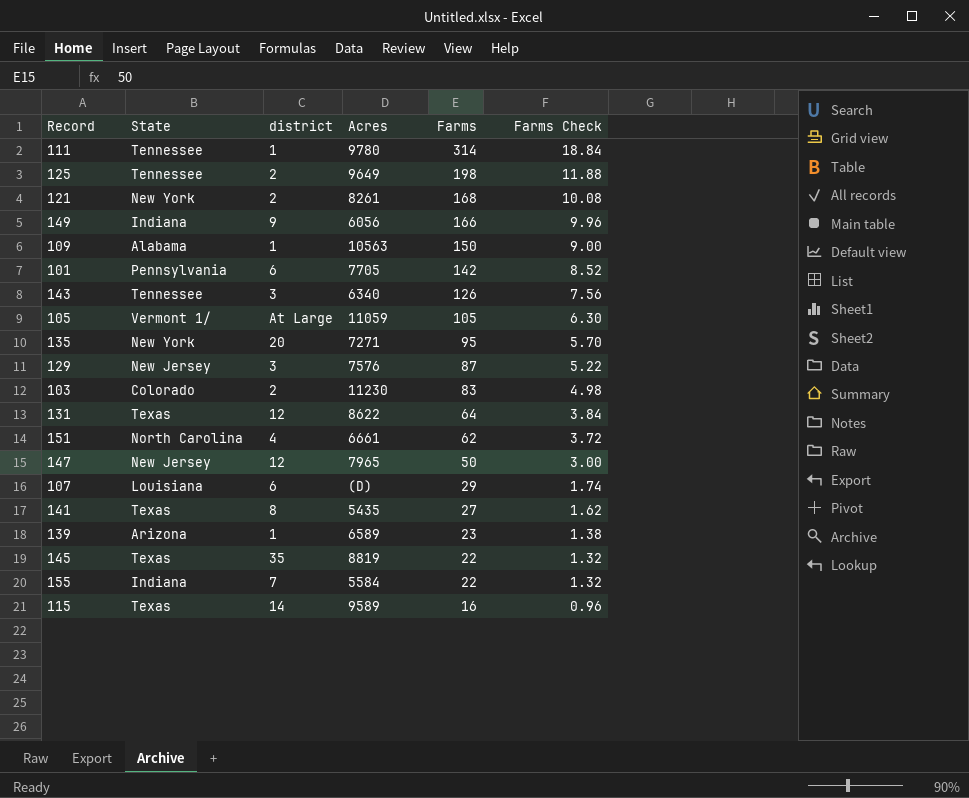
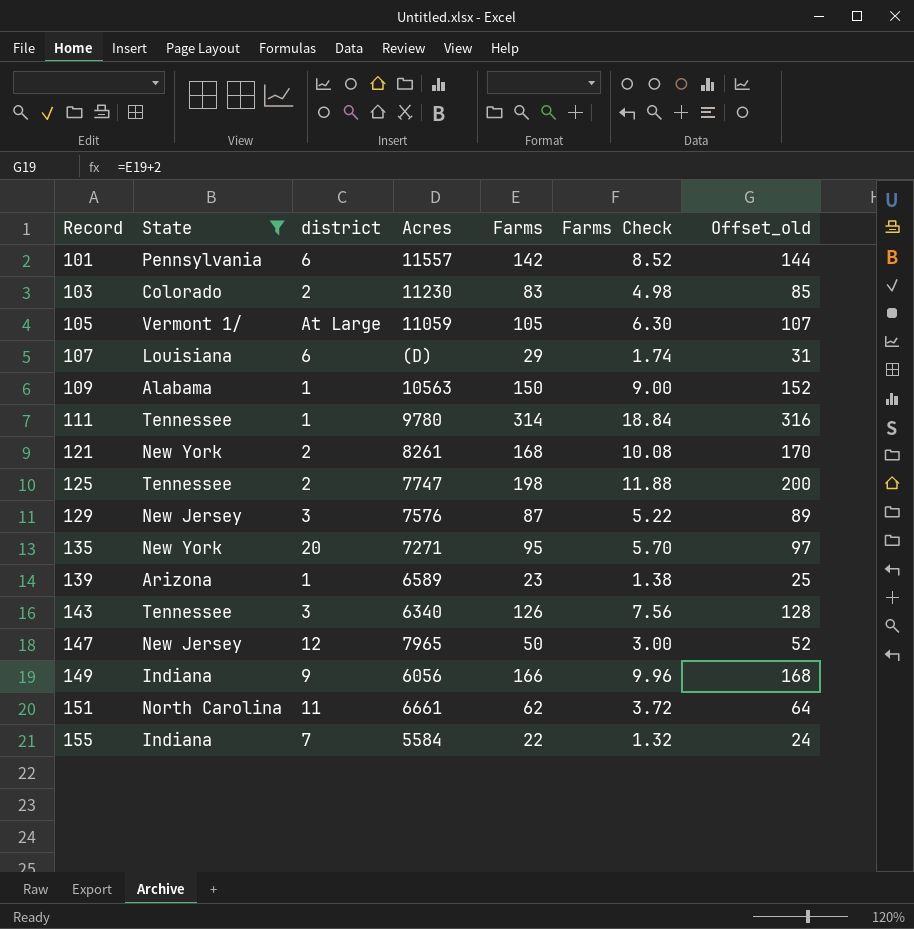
filter: none -> State != Texas
row order: Farms descending -> Record ascending
column Offset_old | formula: none -> [Farms] + 2
101 | Acres: 7705 -> 11557
125 | Acres: 9649 -> 7747
151 | district: 4 -> 11

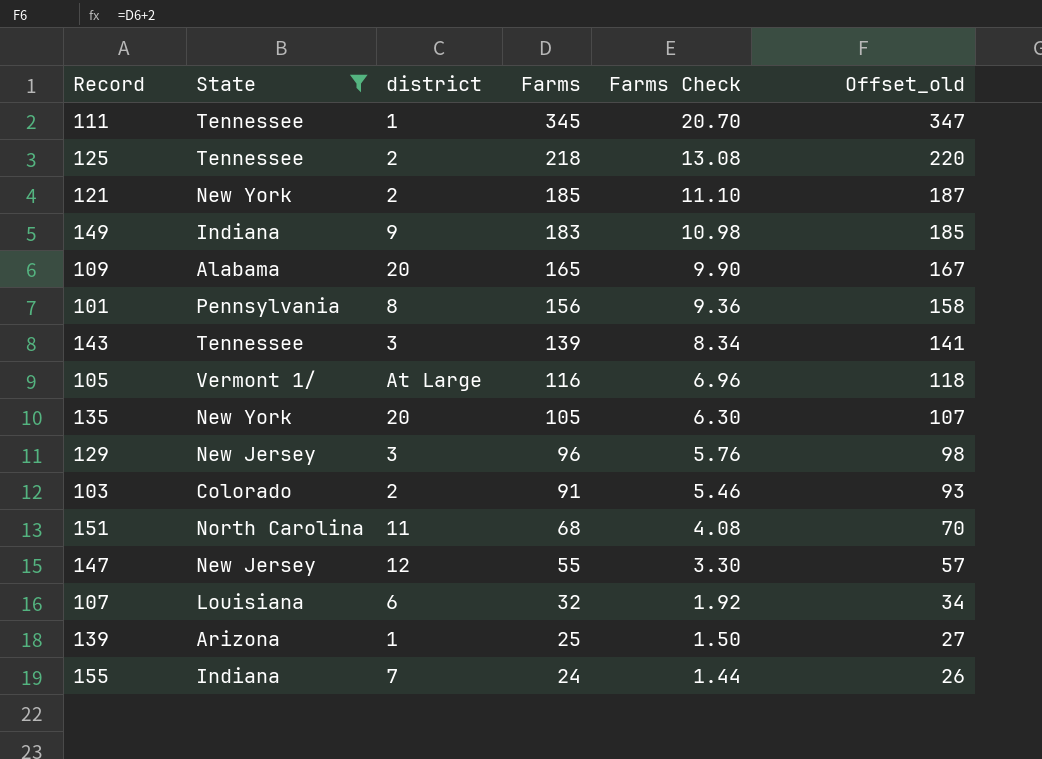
row order: Record ascending -> Farms descending
column Acres | position: 4 -> none
111 | Farms: 314 -> 345
111 | Farms Check: 18.84 -> 20.70
111 | Offset_old: 316 -> 347
125 | Farms: 198 -> 218
125 | Farms Check: 11.88 -> 13.08
125 | Offset_old: 200 -> 220
121 | Farms: 168 -> 185
121 | Farms Check: 10.08 -> 11.10
121 | Offset_old: 170 -> 187
149 | Farms: 166 -> 183
149 | Farms Check: 9.96 -> 10.98
149 | Offset_old: 168 -> 185
109 | district: 1 -> 20
109 | Farms: 150 -> 165
109 | Farms Check: 9.00 -> 9.90
109 | Offset_old: 152 -> 167
101 | district: 6 -> 8
101 | Farms: 142 -> 156
101 | Farms Check: 8.52 -> 9.36
101 | Offset_old: 144 -> 158
143 | Farms: 126 -> 139
143 | Farms Check: 7.56 -> 8.34
143 | Offset_old: 128 -> 141
105 | Farms: 105 -> 116
105 | Farms Check: 6.30 -> 6.96
105 | Offset_old: 107 -> 118
135 | Farms: 95 -> 105
135 | Farms Check: 5.70 -> 6.30
135 | Offset_old: 97 -> 107
129 | Farms: 87 -> 96
129 | Farms Check: 5.22 -> 5.76
129 | Offset_old: 89 -> 98
103 | Farms: 83 -> 91
103 | Farms Check: 4.98 -> 5.46
103 | Offset_old: 85 -> 93
151 | Farms: 62 -> 68
151 | Farms Check: 3.72 -> 4.08
151 | Offset_old: 64 -> 70
147 | Farms: 50 -> 55
147 | Farms Check: 3.00 -> 3.30
147 | Offset_old: 52 -> 57
107 | Farms: 29 -> 32
107 | Farms Check: 1.74 -> 1.92
107 | Offset_old: 31 -> 34
139 | Farms: 23 -> 25
139 | Farms Check: 1.38 -> 1.50
139 | Offset_old: 25 -> 27
155 | Farms: 22 -> 24
155 | Farms Check: 1.32 -> 1.44
155 | Offset_old: 24 -> 26

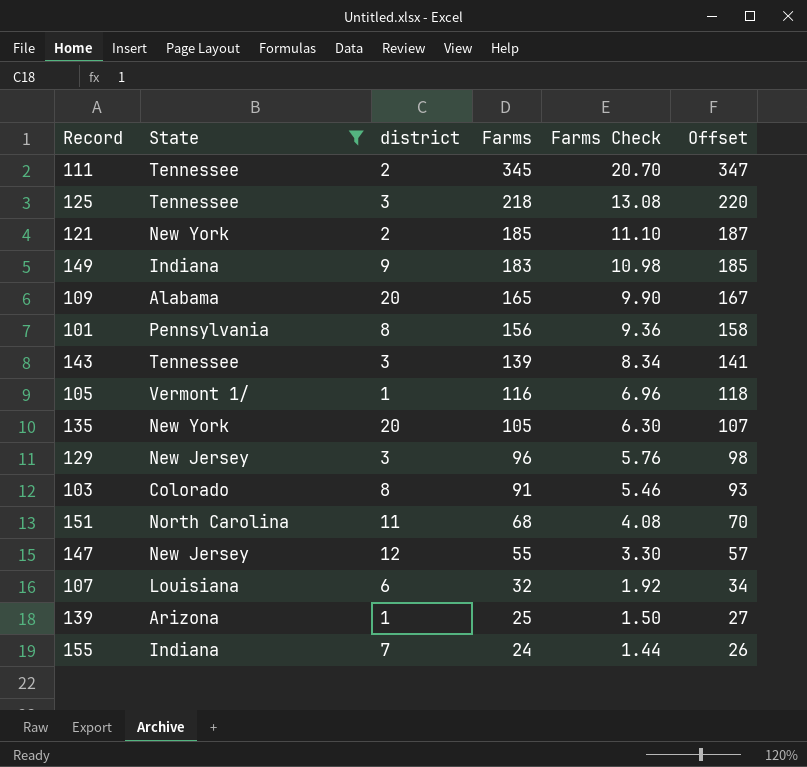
column name: Offset_old -> Offset
111 | district: 1 -> 2
125 | district: 2 -> 3
105 | district: At Large -> 1
103 | district: 2 -> 8

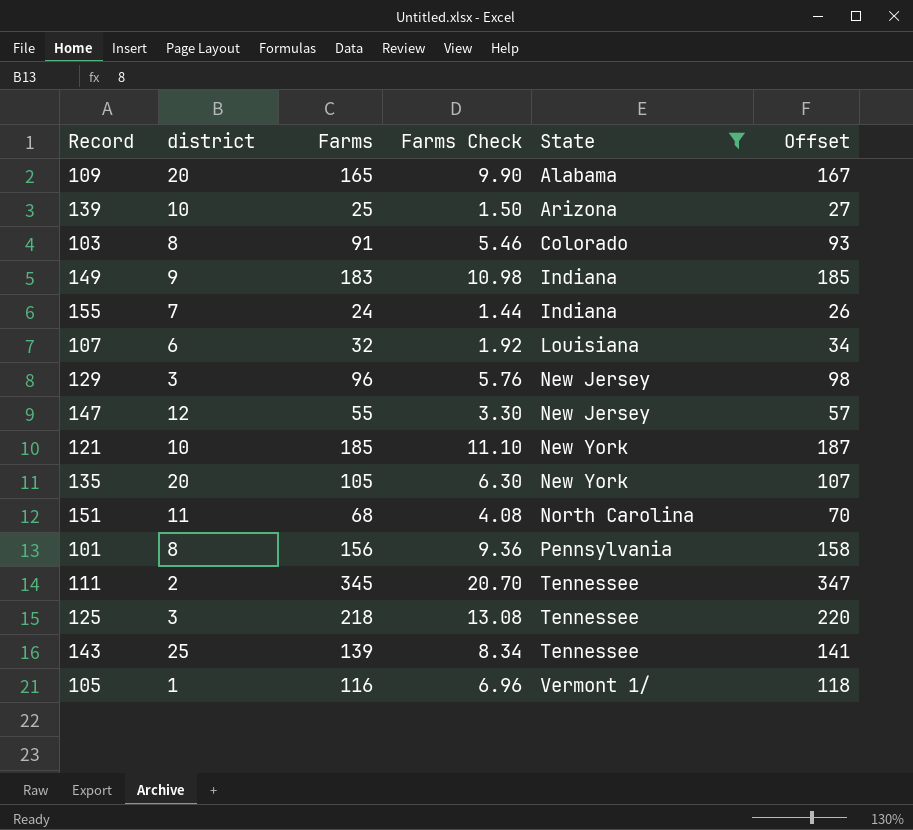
row order: Farms descending -> State ascending
column State | position: 2 -> 5
139 | district: 1 -> 10
121 | district: 2 -> 10
143 | district: 3 -> 25

